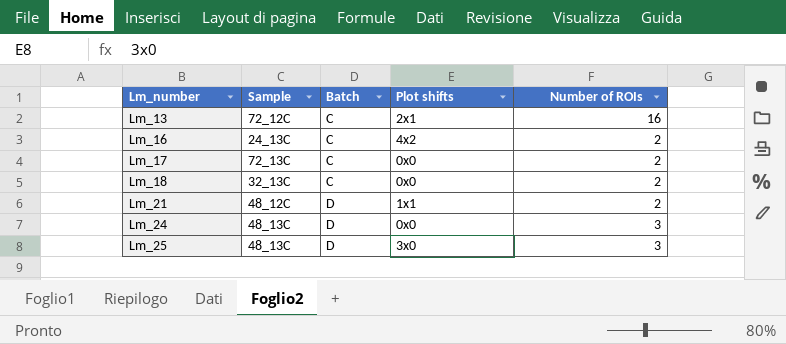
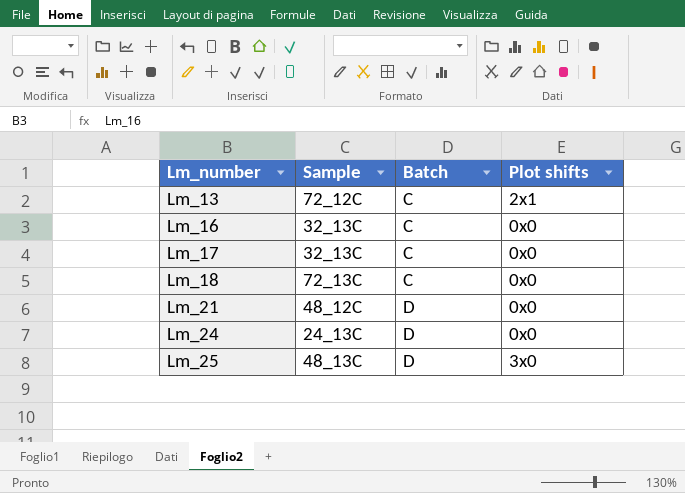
column Number of ROIs | position: 5 -> none
Lm_16 | Sample: 24_13C -> 32_13C
Lm_16 | Plot shifts: 4x2 -> 0x0
Lm_17 | Sample: 72_13C -> 32_13C
Lm_18 | Sample: 32_13C -> 72_13C
Lm_21 | Plot shifts: 1x1 -> 0x0
Lm_24 | Sample: 48_13C -> 24_13C

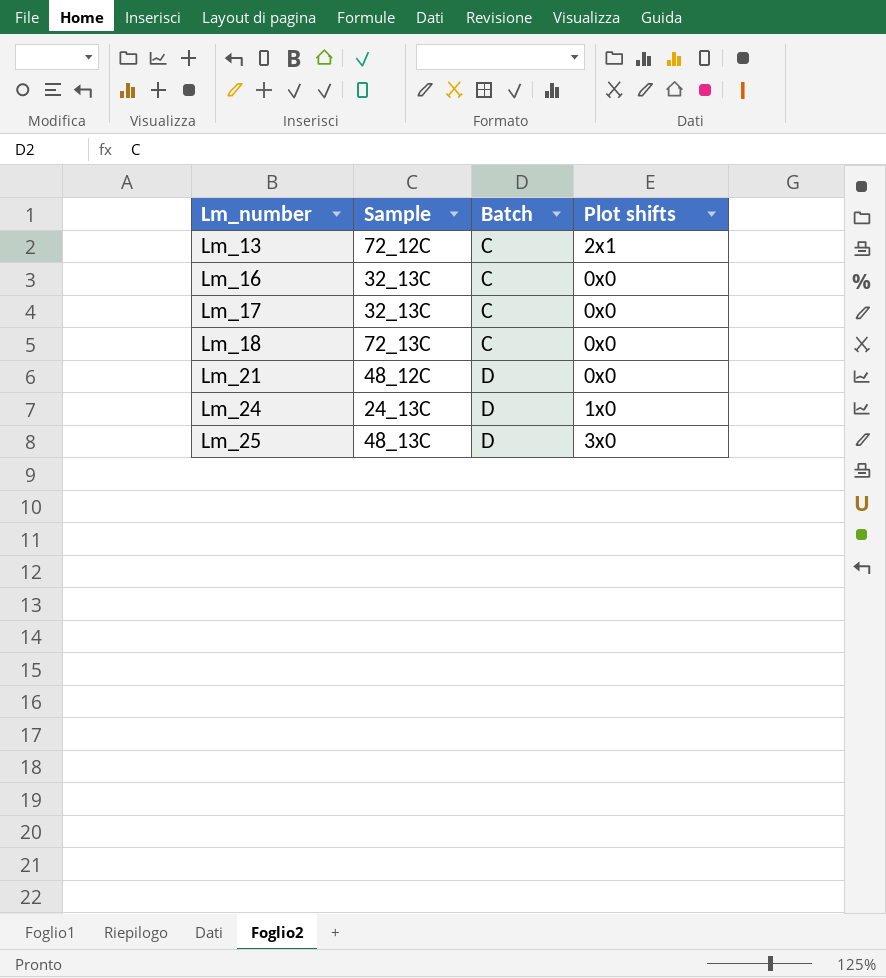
Lm_24 | Plot shifts: 0x0 -> 1x0

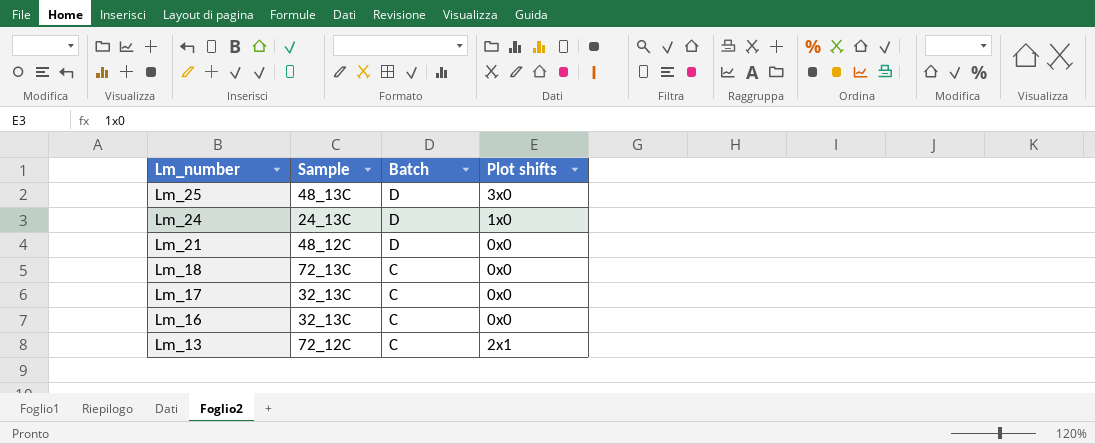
row order: Lm_number ascending -> Lm_number descending

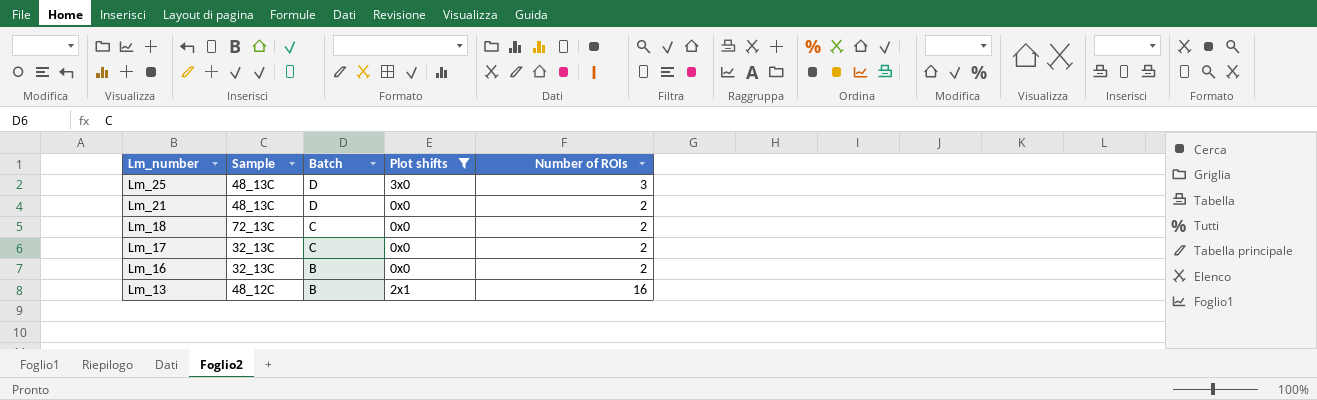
filter: none -> Plot shifts != 1x0
column Number of ROIs | position: none -> 5
Lm_21 | Sample: 48_12C -> 48_13C
Lm_16 | Batch: C -> B
Lm_13 | Sample: 72_12C -> 48_12C
Lm_13 | Batch: C -> B

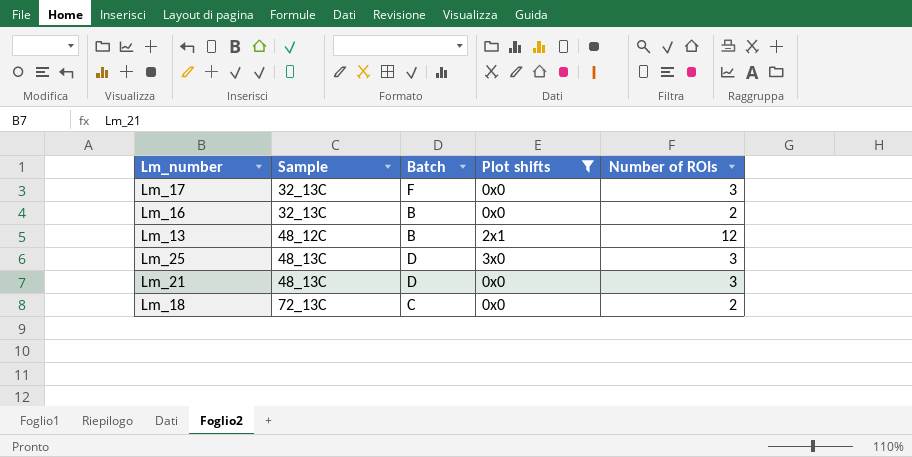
row order: Lm_number descending -> Sample ascending
Lm_17 | Batch: C -> F
Lm_17 | Number of ROIs: 2 -> 3
Lm_13 | Number of ROIs: 16 -> 12
Lm_21 | Number of ROIs: 2 -> 3

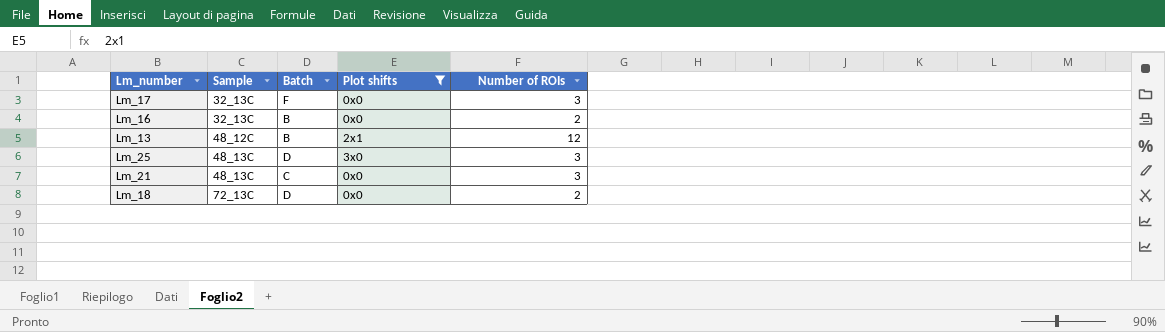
Lm_21 | Batch: D -> C
Lm_18 | Batch: C -> D

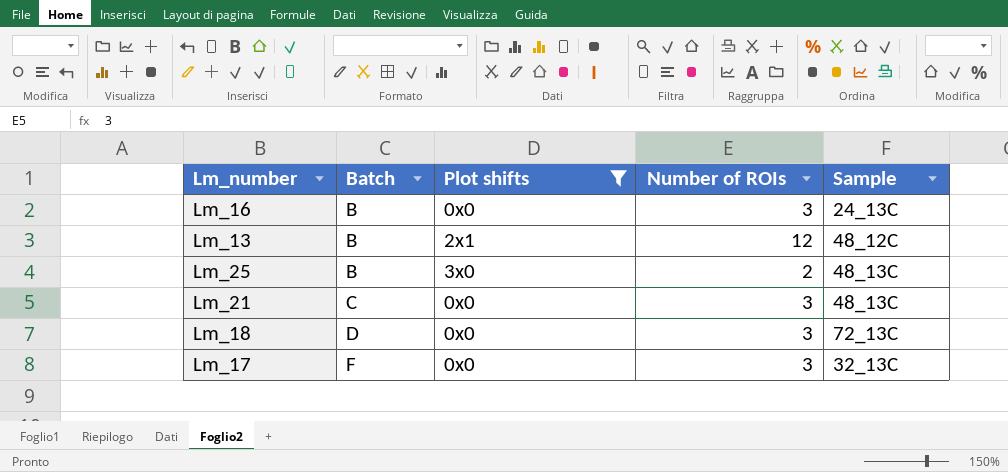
row order: Sample ascending -> Batch ascending
column Sample | position: 2 -> 5
Lm_16 | Number of ROIs: 2 -> 3
Lm_16 | Sample: 32_13C -> 24_13C
Lm_25 | Batch: D -> B
Lm_25 | Number of ROIs: 3 -> 2
Lm_18 | Number of ROIs: 2 -> 3

